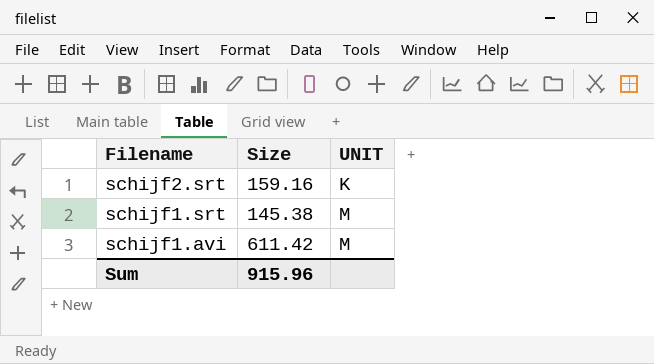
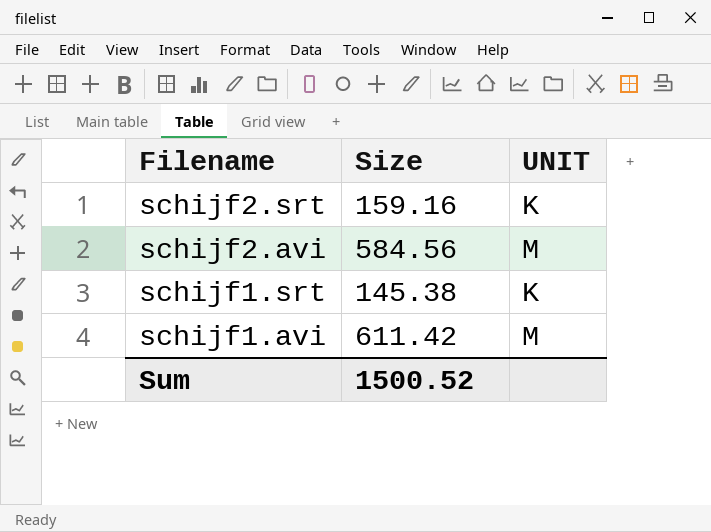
row schijf2.avi: none -> 584.56 | M
schijf1.srt | UNIT: M -> K
Sum | Size: 915.96 -> 1500.52

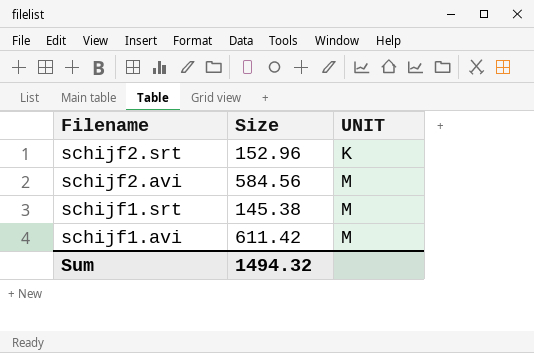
schijf2.srt | Size: 159.16 -> 152.96
schijf1.srt | UNIT: K -> M
Sum | Size: 1500.52 -> 1494.32

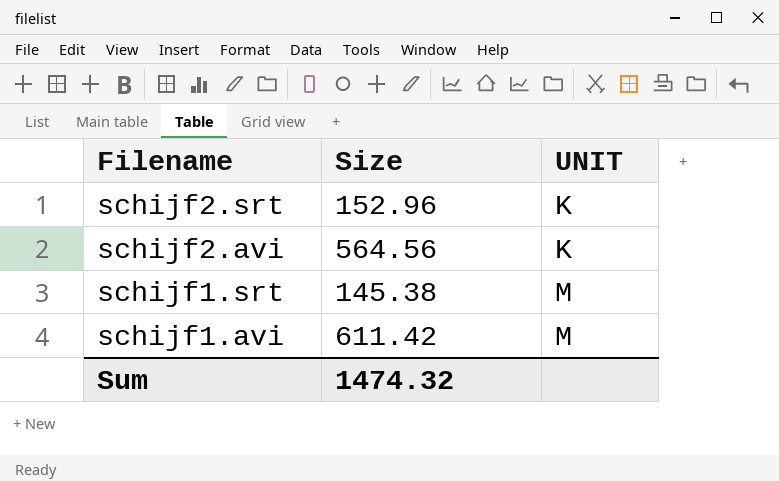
schijf2.avi | Size: 584.56 -> 564.56
schijf2.avi | UNIT: M -> K
Sum | Size: 1494.32 -> 1474.32

